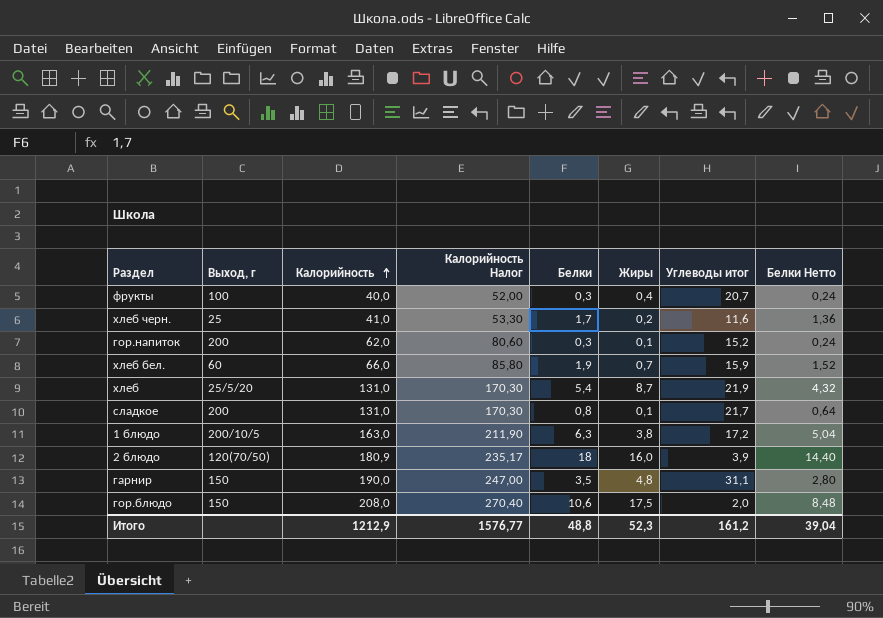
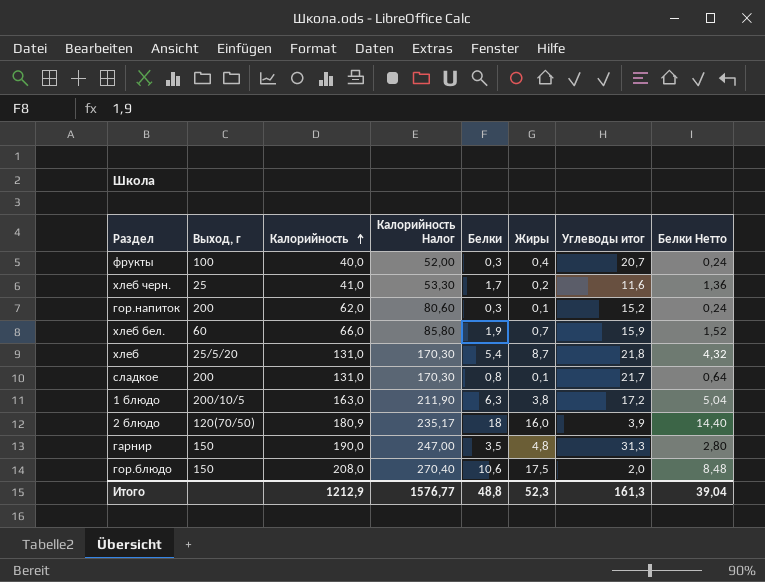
хлеб | Углеводы итог: 21,9 -> 21,8
гарнир | Углеводы итог: 31,1 -> 31,3
Итого | Углеводы итог: 161,2 -> 161,3

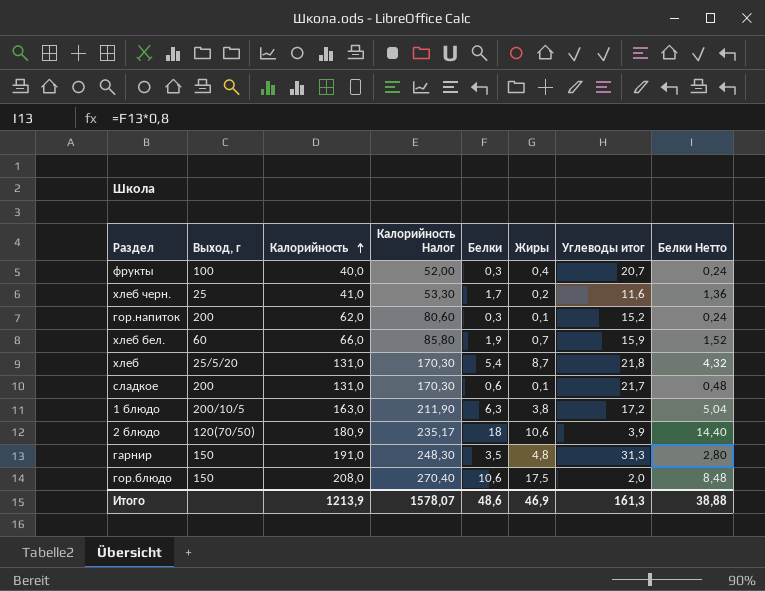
сладкое | Белки: 0,8 -> 0,6
сладкое | Белки Нетто: 0,64 -> 0,48
2 блюдо | Жиры: 16,0 -> 10,6
гарнир | Калорийность: 190,0 -> 191,0
гарнир | Калорийность Налог: 247,00 -> 248,30
Итого | Калорийность: 1212,9 -> 1213,9
Итого | Калорийность Налог: 1576,77 -> 1578,07
Итого | Белки: 48,8 -> 48,6
Итого | Жиры: 52,3 -> 46,9
Итого | Белки Нетто: 39,04 -> 38,88

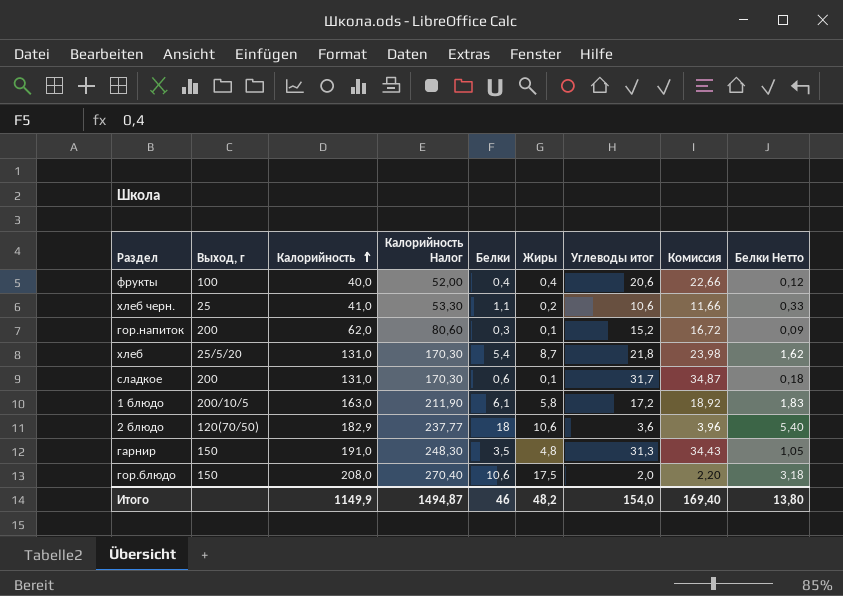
column Комиссия | formula: none -> [Углеводы итог] * 1,1
column Белки Нетто | formula: [Белки] * 0,8 -> [Белки] * 0,3
row хлеб бел.: 60 | 66,0 | 85,80 | 1,9 | 0,7 | 15,9 | 1,52 -> none
фрукты | Белки: 0,3 -> 0,4
фрукты | Углеводы итог: 20,7 -> 20,6
хлеб черн. | Белки: 1,7 -> 1,1
хлеб черн. | Углеводы итог: 11,6 -> 10,6
сладкое | Углеводы итог: 21,7 -> 31,7
1 блюдо | Белки: 6,3 -> 6,1
1 блюдо | Жиры: 3,8 -> 5,8
2 блюдо | Калорийность: 180,9 -> 182,9
2 блюдо | Калорийность Налог: 235,17 -> 237,77
2 блюдо | Углеводы итог: 3,9 -> 3,6
Итого | Калорийность: 1213,9 -> 1149,9
Итого | Калорийность Налог: 1578,07 -> 1494,87
Итого | Белки: 48,6 -> 46
Итого | Жиры: 46,9 -> 48,2
Итого | Углеводы итог: 161,3 -> 154,0
Итого | Белки Нетто: 38,88 -> 13,80

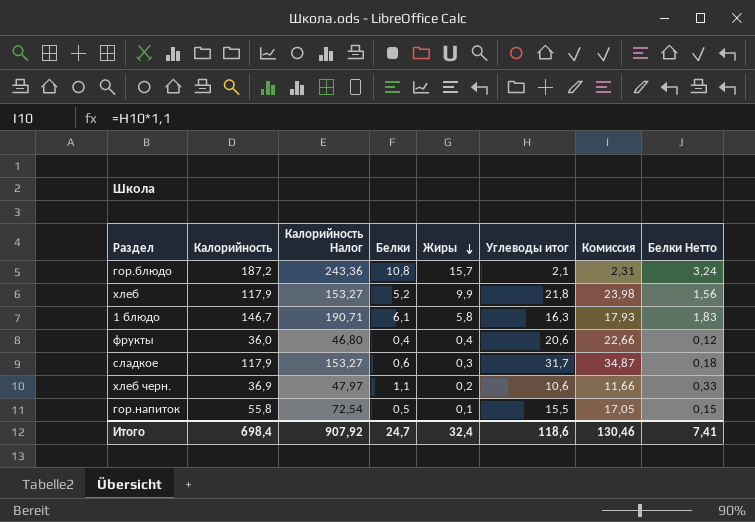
row order: Калорийность ascending -> Жиры descending
column Выход, г | position: 2 -> none
row 2 блюдо: 120(70/50) | 182,9 | 237,77 | 18 | 10,6 | 3,6 | 3,96 | 5,40 -> none
row гарнир: 150 | 191,0 | 248,30 | 3,5 | 4,8 | 31,3 | 34,43 | 1,05 -> none
гор.блюдо | Калорийность: 208,0 -> 187,2
гор.блюдо | Калорийность Налог: 270,40 -> 243,36
гор.блюдо | Белки: 10,6 -> 10,8
гор.блюдо | Жиры: 17,5 -> 15,7
гор.блюдо | Углеводы итог: 2,0 -> 2,1
гор.блюдо | Комиссия: 2,20 -> 2,31
гор.блюдо | Белки Нетто: 3,18 -> 3,24
хлеб | Калорийность: 131,0 -> 117,9
хлеб | Калорийность Налог: 170,30 -> 153,27
хлеб | Белки: 5,4 -> 5,2
хлеб | Жиры: 8,7 -> 9,9
хлеб | Белки Нетто: 1,62 -> 1,56
1 блюдо | Калорийность: 163,0 -> 146,7
1 блюдо | Калорийность Налог: 211,90 -> 190,71
1 блюдо | Углеводы итог: 17,2 -> 16,3
1 блюдо | Комиссия: 18,92 -> 17,93
фрукты | Калорийность: 40,0 -> 36,0
фрукты | Калорийность Налог: 52,00 -> 46,80
сладкое | Калорийность: 131,0 -> 117,9
сладкое | Калорийность Налог: 170,30 -> 153,27
сладкое | Жиры: 0,1 -> 0,3
хлеб черн. | Калорийность: 41,0 -> 36,9
хлеб черн. | Калорийность Налог: 53,30 -> 47,97
гор.напиток | Калорийность: 62,0 -> 55,8
гор.напиток | Калорийность Налог: 80,60 -> 72,54
гор.напиток | Белки: 0,3 -> 0,5
гор.напиток | Углеводы итог: 15,2 -> 15,5
гор.напиток | Комиссия: 16,72 -> 17,05
гор.напиток | Белки Нетто: 0,09 -> 0,15
Итого | Калорийность: 1149,9 -> 698,4
Итого | Калорийность Налог: 1494,87 -> 907,92
Итого | Белки: 46 -> 24,7
Итого | Жиры: 48,2 -> 32,4
Итого | Углеводы итог: 154,0 -> 118,6
Итого | Комиссия: 169,40 -> 130,46
Итого | Белки Нетто: 13,80 -> 7,41

